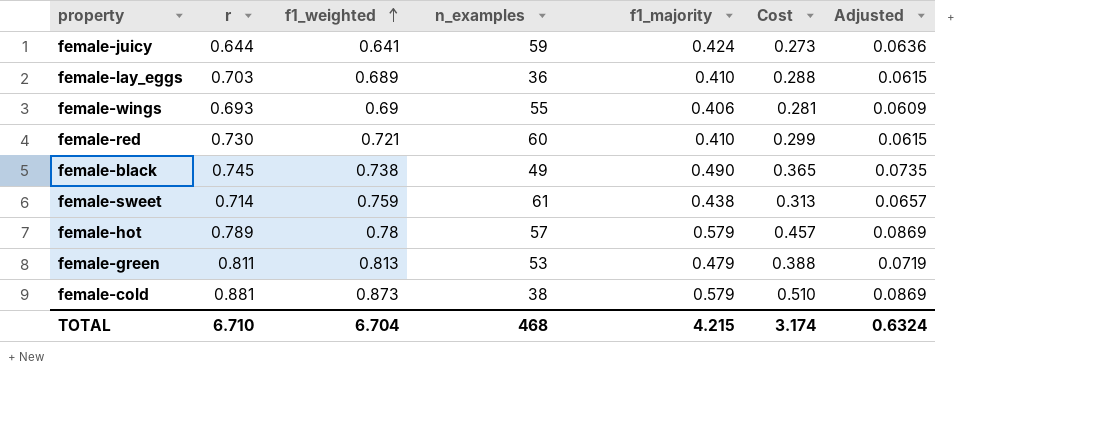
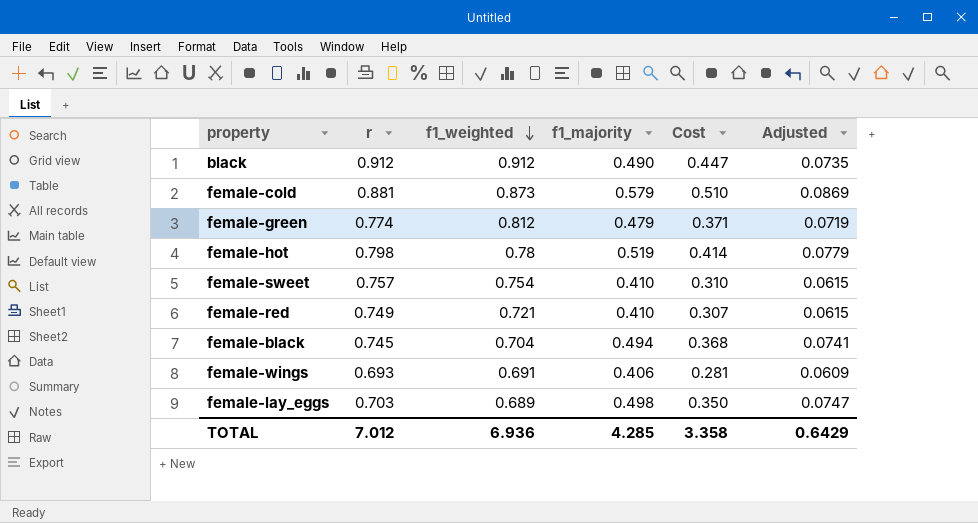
row order: f1_weighted ascending -> f1_weighted descending
column n_examples | position: 4 -> none
row female-juicy: 0.644 | 0.641 | 59 | 0.424 | 0.273 | 0.0636 -> none
row black: none -> 0.912 | 0.912 | 0.490 | 0.447 | 0.0735
female-green | r: 0.811 -> 0.774
female-green | f1_weighted: 0.813 -> 0.812
female-green | Cost: 0.388 -> 0.371
female-hot | r: 0.789 -> 0.798
female-hot | f1_majority: 0.579 -> 0.519
female-hot | Cost: 0.457 -> 0.414
female-hot | Adjusted: 0.0869 -> 0.0779
female-sweet | r: 0.714 -> 0.757
female-sweet | f1_weighted: 0.759 -> 0.754
female-sweet | f1_majority: 0.438 -> 0.410
female-sweet | Cost: 0.313 -> 0.310
female-sweet | Adjusted: 0.0657 -> 0.0615
female-red | r: 0.730 -> 0.749
female-red | Cost: 0.299 -> 0.307
female-black | f1_weighted: 0.738 -> 0.704
female-black | f1_majority: 0.490 -> 0.494
female-black | Cost: 0.365 -> 0.368
female-black | Adjusted: 0.0735 -> 0.0741
female-wings | f1_weighted: 0.69 -> 0.691
female-lay_eggs | f1_majority: 0.410 -> 0.498
female-lay_eggs | Cost: 0.288 -> 0.350
female-lay_eggs | Adjusted: 0.0615 -> 0.0747
TOTAL | r: 6.710 -> 7.012
TOTAL | f1_weighted: 6.704 -> 6.936
TOTAL | f1_majority: 4.215 -> 4.285
TOTAL | Cost: 3.174 -> 3.358
TOTAL | Adjusted: 0.6324 -> 0.6429

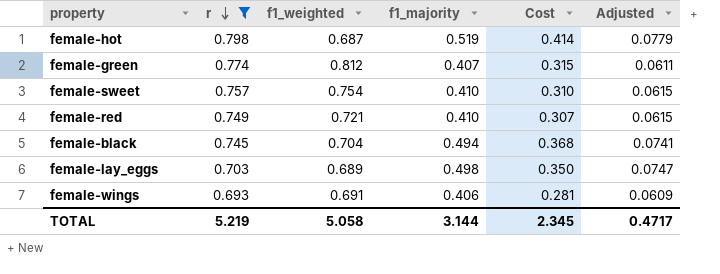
filter: none -> r <= 0.798
row order: f1_weighted descending -> r descending
female-hot | f1_weighted: 0.78 -> 0.687
female-green | f1_majority: 0.479 -> 0.407
female-green | Cost: 0.371 -> 0.315
female-green | Adjusted: 0.0719 -> 0.0611
TOTAL | r: 7.012 -> 5.219
TOTAL | f1_weighted: 6.936 -> 5.058
TOTAL | f1_majority: 4.285 -> 3.144
TOTAL | Cost: 3.358 -> 2.345
TOTAL | Adjusted: 0.6429 -> 0.4717

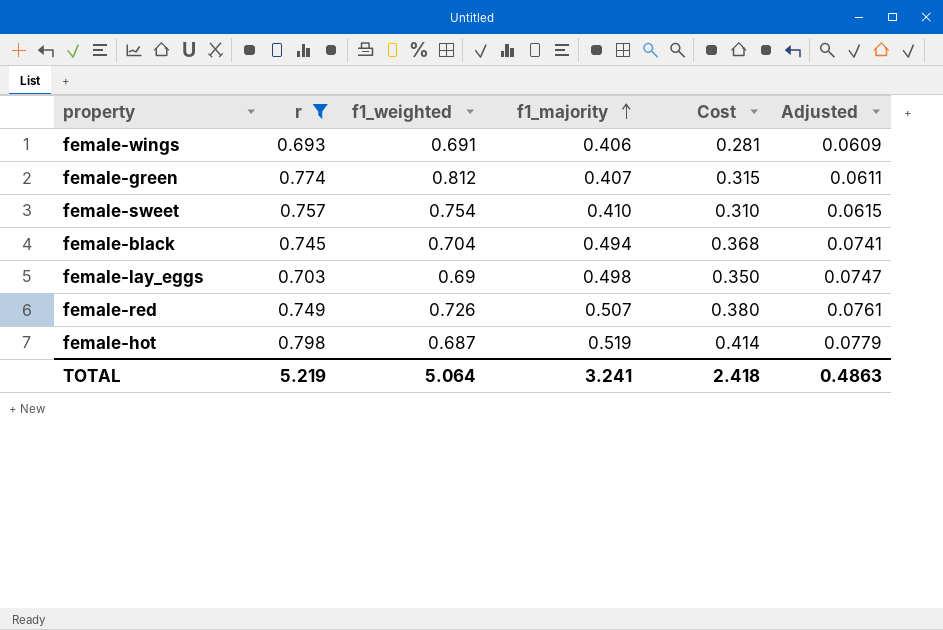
row order: r descending -> f1_majority ascending
female-lay_eggs | f1_weighted: 0.689 -> 0.69
female-red | f1_weighted: 0.721 -> 0.726
female-red | f1_majority: 0.410 -> 0.507
female-red | Cost: 0.307 -> 0.380
female-red | Adjusted: 0.0615 -> 0.0761
TOTAL | f1_weighted: 5.058 -> 5.064
TOTAL | f1_majority: 3.144 -> 3.241
TOTAL | Cost: 2.345 -> 2.418
TOTAL | Adjusted: 0.4717 -> 0.4863

